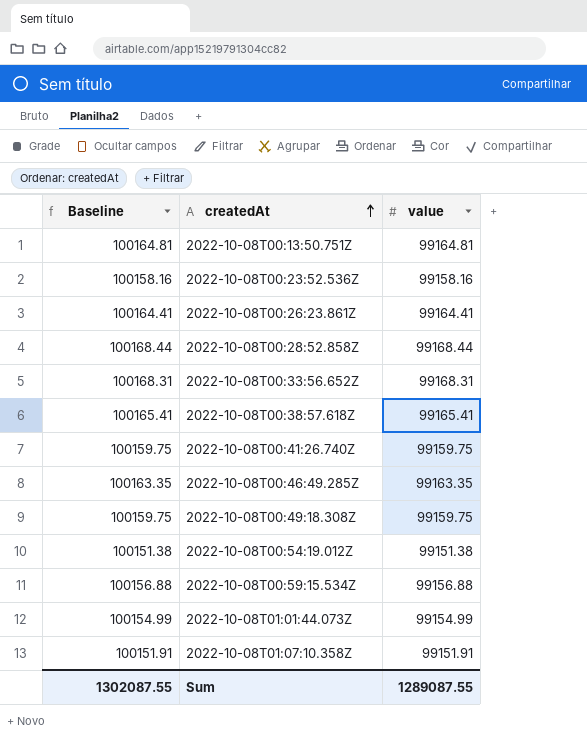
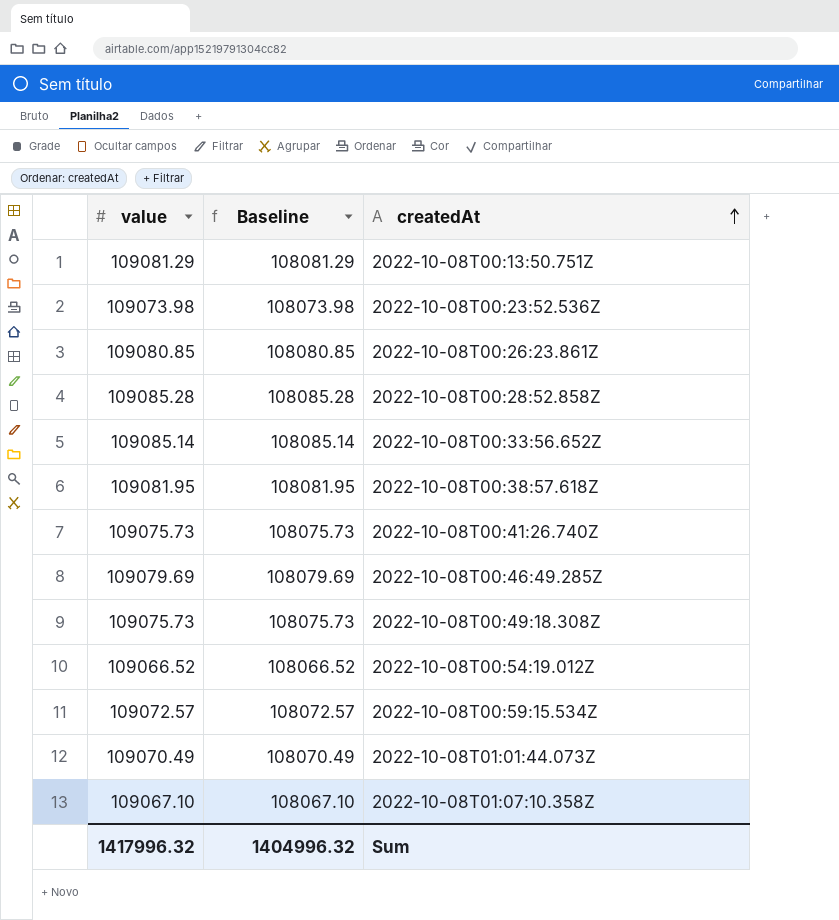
column value | position: 3 -> 1
column Baseline | formula: [value] + 1000 -> [value] - 1000
2022-10-08T00:13:50.751Z | value: 99164.81 -> 109081.29
2022-10-08T00:23:52.536Z | value: 99158.16 -> 109073.98
2022-10-08T00:26:23.861Z | value: 99164.41 -> 109080.85
2022-10-08T00:28:52.858Z | value: 99168.44 -> 109085.28
2022-10-08T00:33:56.652Z | value: 99168.31 -> 109085.14
2022-10-08T00:38:57.618Z | value: 99165.41 -> 109081.95
2022-10-08T00:41:26.740Z | value: 99159.75 -> 109075.73
2022-10-08T00:46:49.285Z | value: 99163.35 -> 109079.69
2022-10-08T00:49:18.308Z | value: 99159.75 -> 109075.73
2022-10-08T00:54:19.012Z | value: 99151.38 -> 109066.52
2022-10-08T00:59:15.534Z | value: 99156.88 -> 109072.57
2022-10-08T01:01:44.073Z | value: 99154.99 -> 109070.49
2022-10-08T01:07:10.358Z | value: 99151.91 -> 109067.10
Sum | value: 1289087.55 -> 1417996.32
Sum | Baseline: 1302087.55 -> 1404996.32

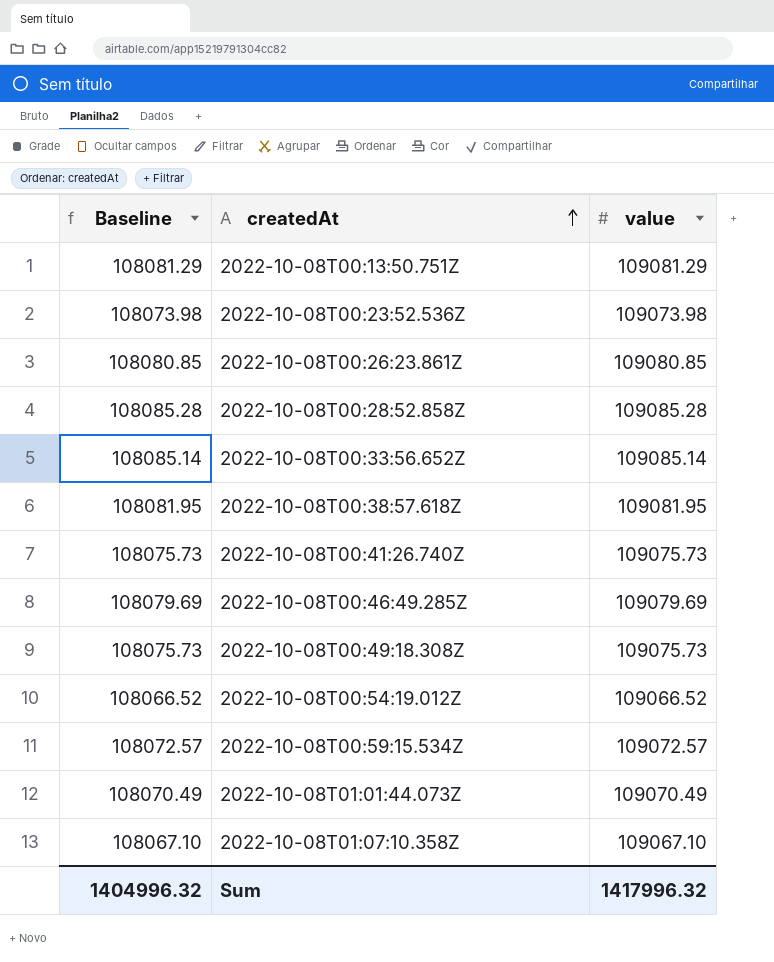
column value | position: 1 -> 3

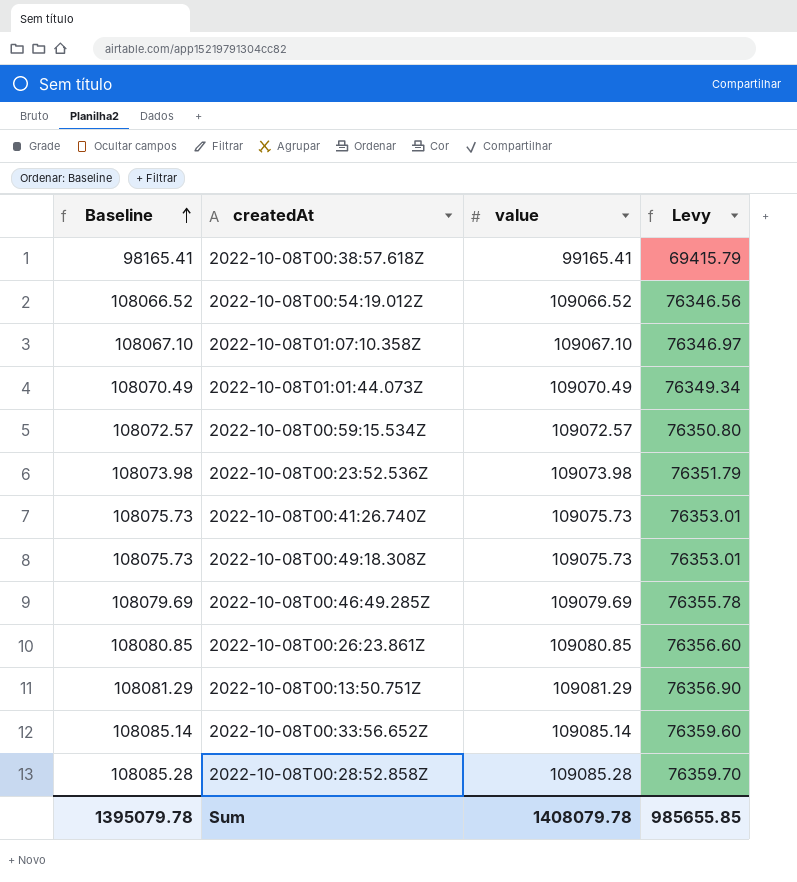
row order: createdAt ascending -> Baseline ascending
column Levy | formula: none -> [value] * 0.7
2022-10-08T00:38:57.618Z | Baseline: 108081.95 -> 98165.41
2022-10-08T00:38:57.618Z | value: 109081.95 -> 99165.41
Sum | Baseline: 1404996.32 -> 1395079.78
Sum | value: 1417996.32 -> 1408079.78

